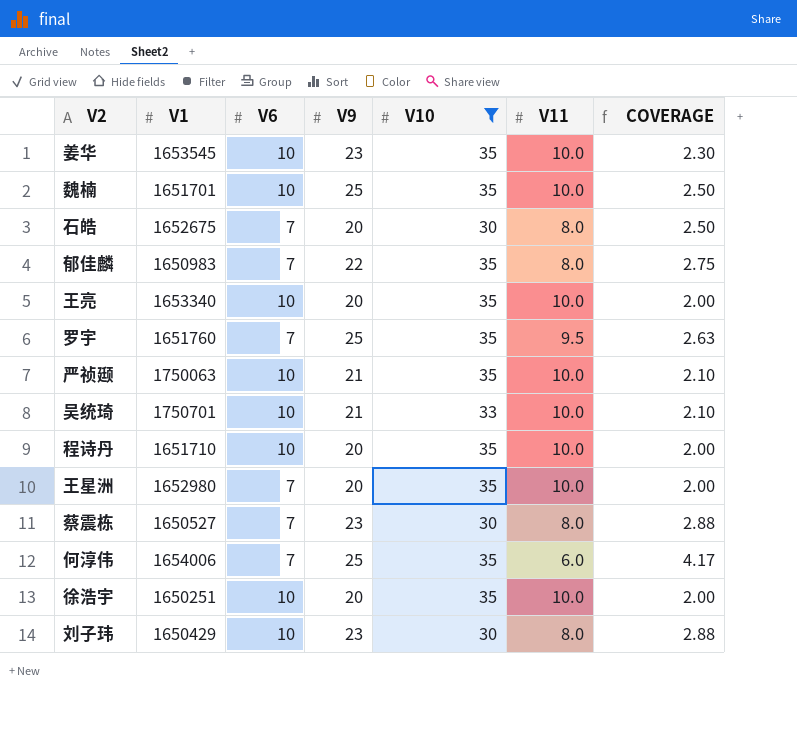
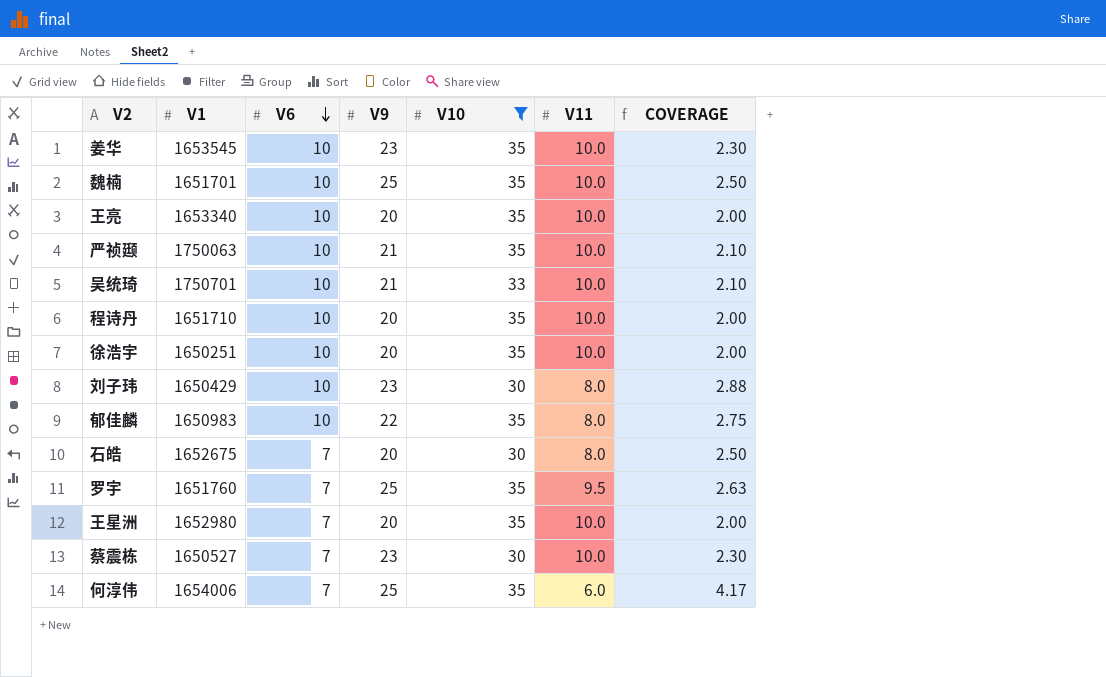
row order: none -> V6 descending
郁佳麟 | V6: 7 -> 10
蔡震栋 | V11: 8.0 -> 10.0
蔡震栋 | COVERAGE: 2.88 -> 2.30

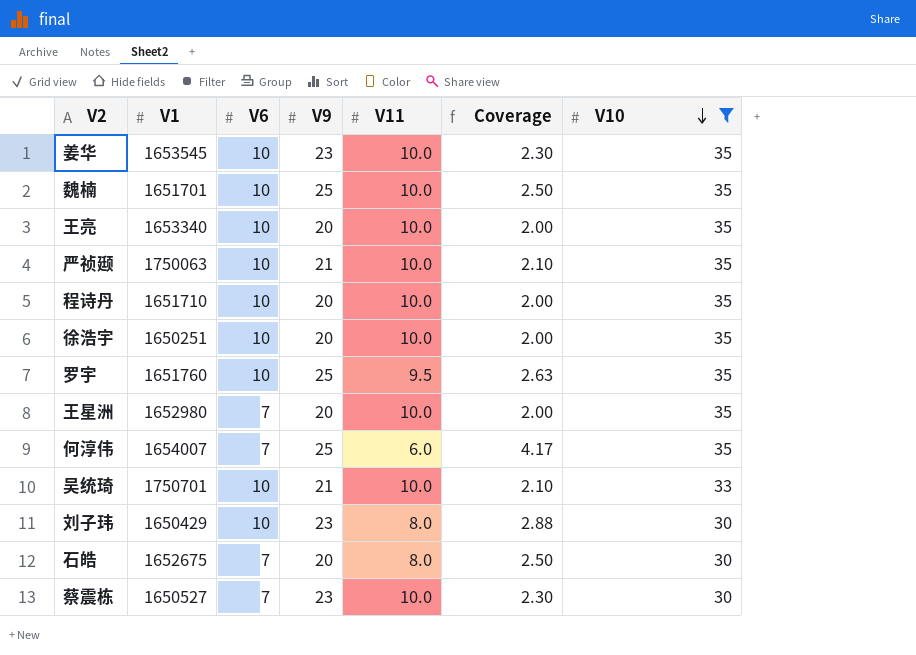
row order: V6 descending -> V10 descending
column name: COVERAGE -> Coverage
column V10 | position: 5 -> 7
row 郁佳麟: 1650983 | 10 | 22 | 35 | 8.0 | 2.75 -> none
罗宇 | V6: 7 -> 10
何淳伟 | V1: 1654006 -> 1654007

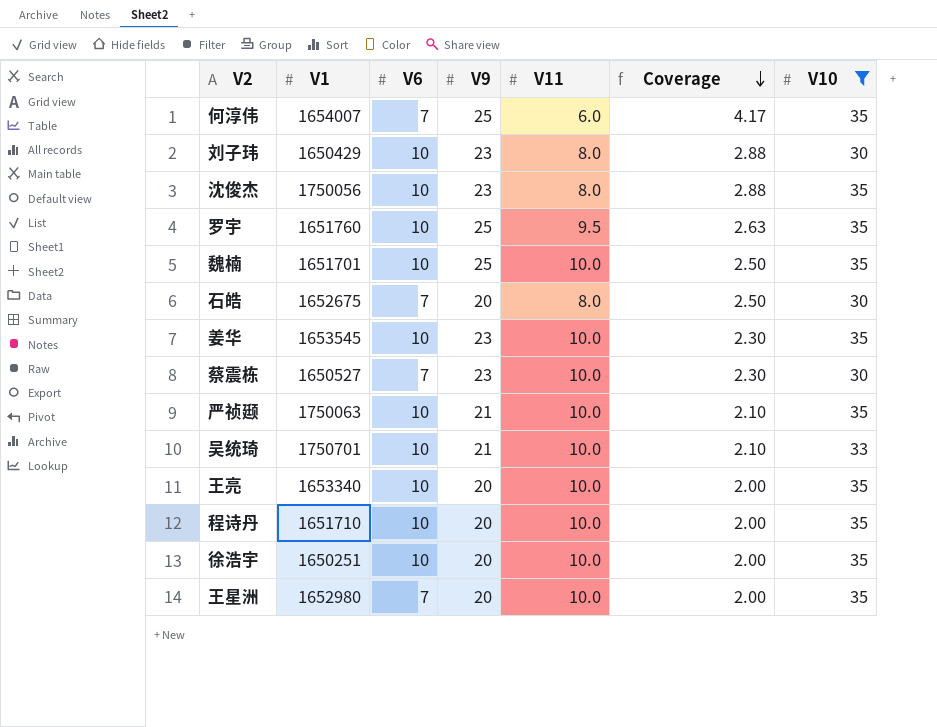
row order: V10 descending -> Coverage descending
row 沈俊杰: none -> 1750056 | 10 | 23 | 8.0 | 2.88 | 35

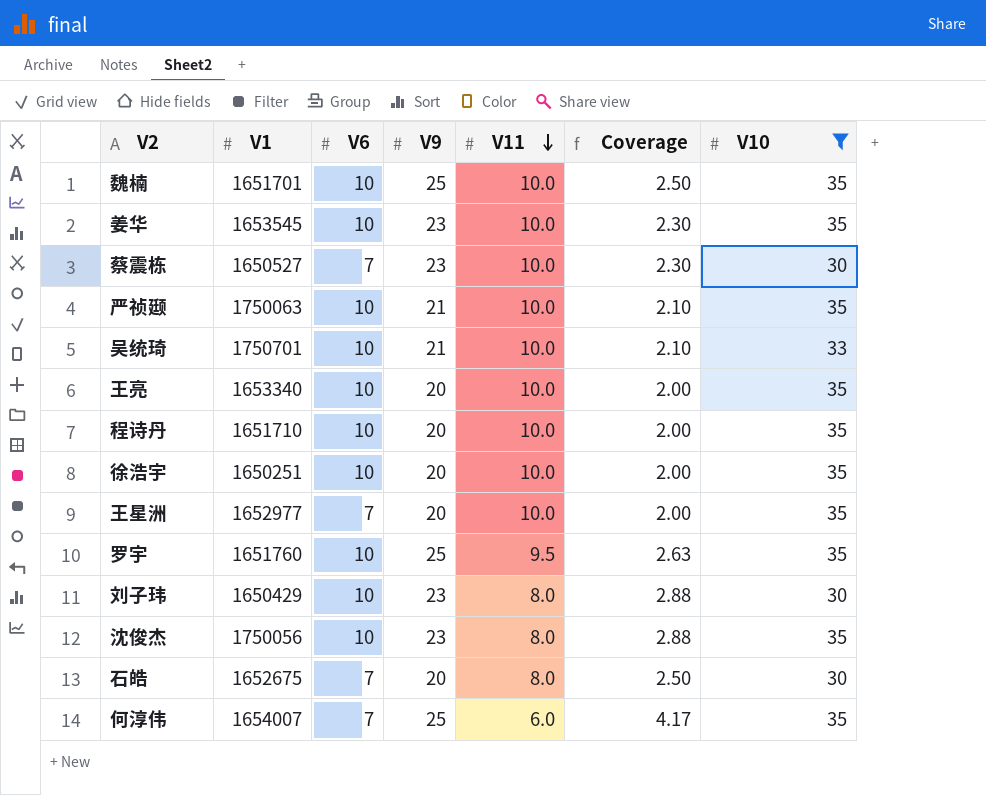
row order: Coverage descending -> V11 descending
王星洲 | V1: 1652980 -> 1652977

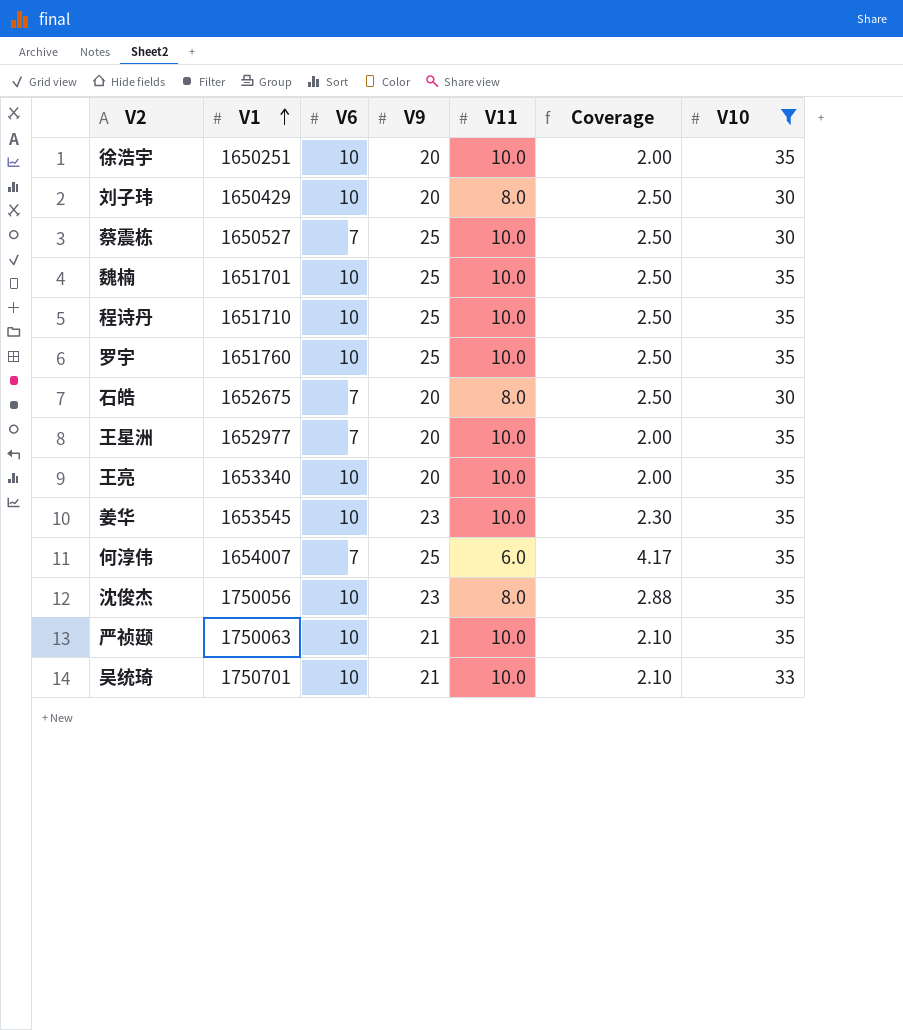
row order: V11 descending -> V1 ascending
刘子玮 | V9: 23 -> 20
刘子玮 | Coverage: 2.88 -> 2.50
蔡震栋 | V9: 23 -> 25
蔡震栋 | Coverage: 2.30 -> 2.50
程诗丹 | V9: 20 -> 25
程诗丹 | Coverage: 2.00 -> 2.50
罗宇 | V11: 9.5 -> 10.0
罗宇 | Coverage: 2.63 -> 2.50

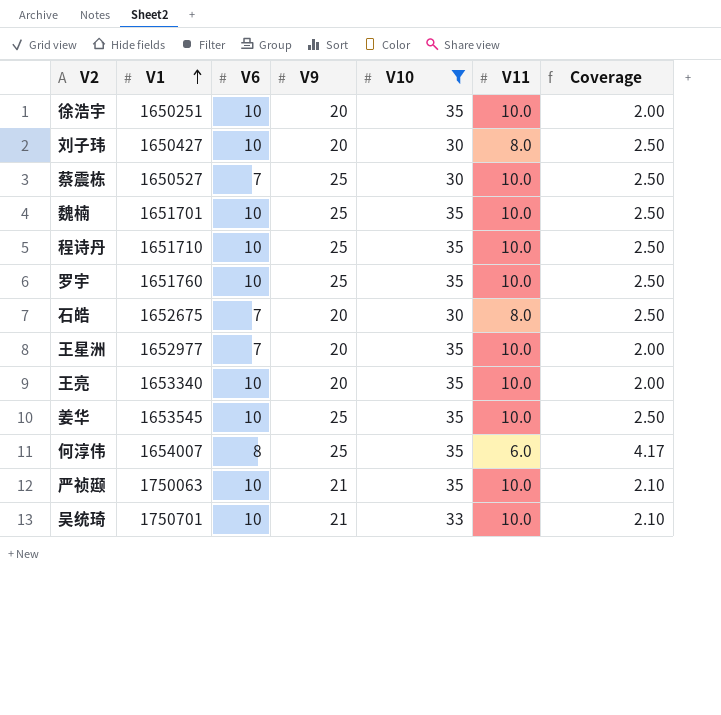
column V10 | position: 7 -> 5
row 沈俊杰: 1750056 | 10 | 23 | 8.0 | 2.88 | 35 -> none
刘子玮 | V1: 1650429 -> 1650427
姜华 | V9: 23 -> 25
姜华 | Coverage: 2.30 -> 2.50
何淳伟 | V6: 7 -> 8

